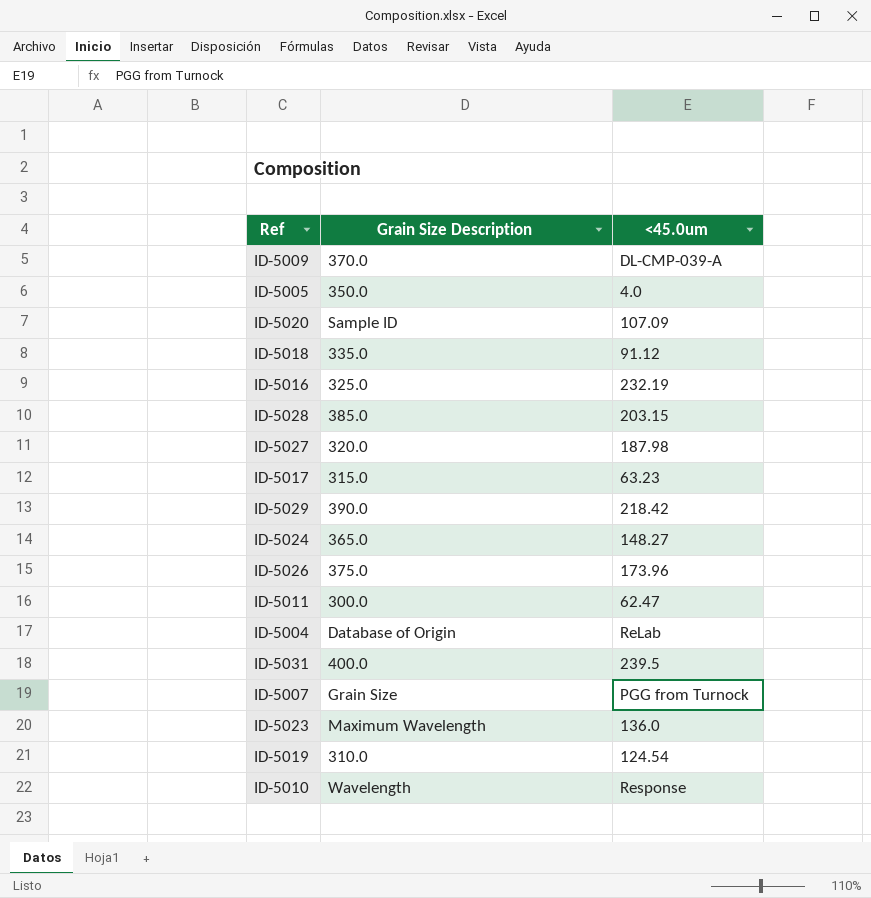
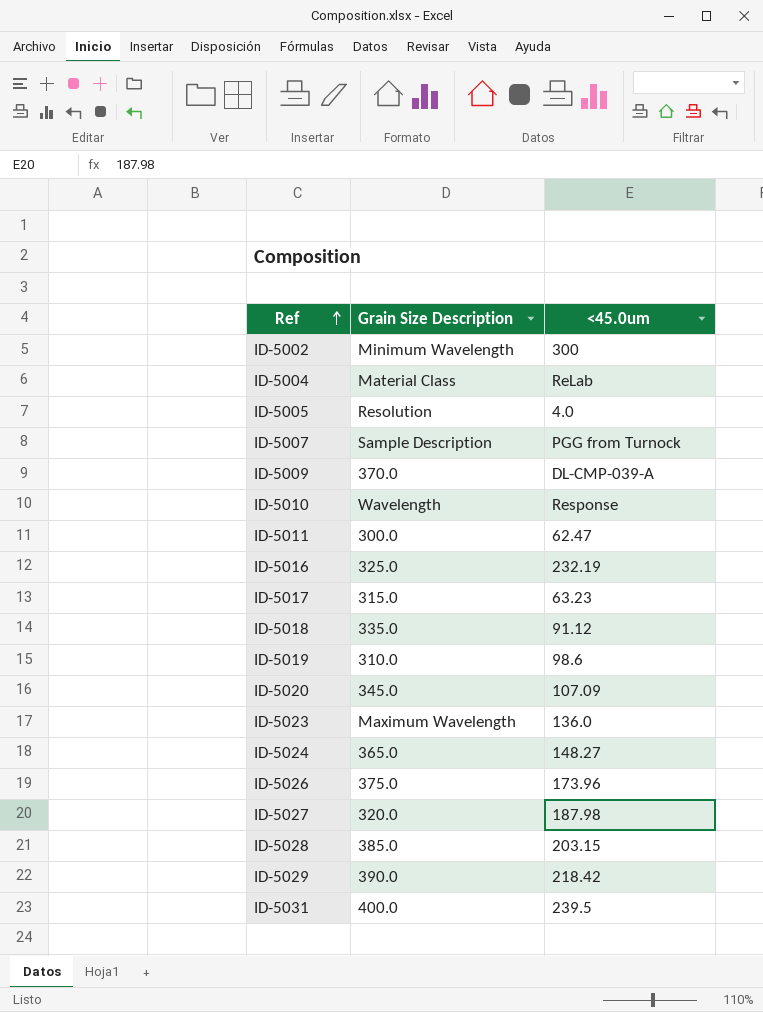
row order: none -> Ref ascending
row ID-5002: none -> Minimum Wavelength | 300
ID-5004 | Grain Size Description: Database of Origin -> Material Class
ID-5005 | Grain Size Description: 350.0 -> Resolution
ID-5007 | Grain Size Description: Grain Size -> Sample Description
ID-5019 | <45.0um: 124.54 -> 98.6
ID-5020 | Grain Size Description: Sample ID -> 345.0

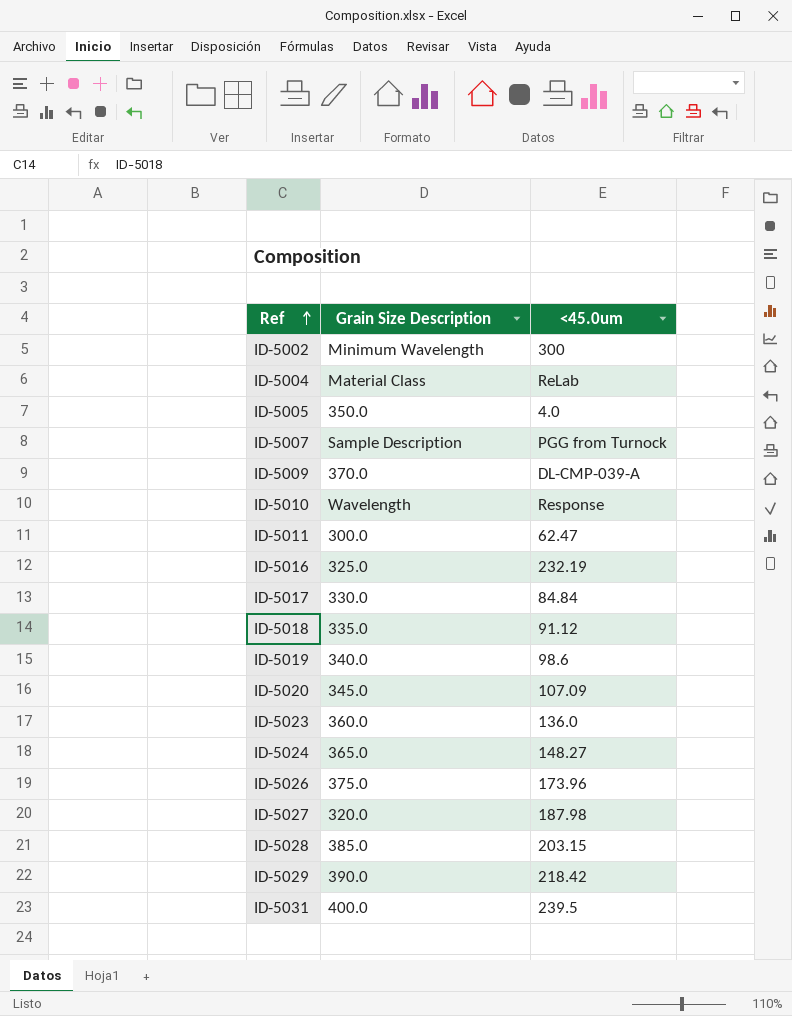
ID-5005 | Grain Size Description: Resolution -> 350.0
ID-5017 | Grain Size Description: 315.0 -> 330.0
ID-5017 | <45.0um: 63.23 -> 84.84
ID-5019 | Grain Size Description: 310.0 -> 340.0
ID-5023 | Grain Size Description: Maximum Wavelength -> 360.0

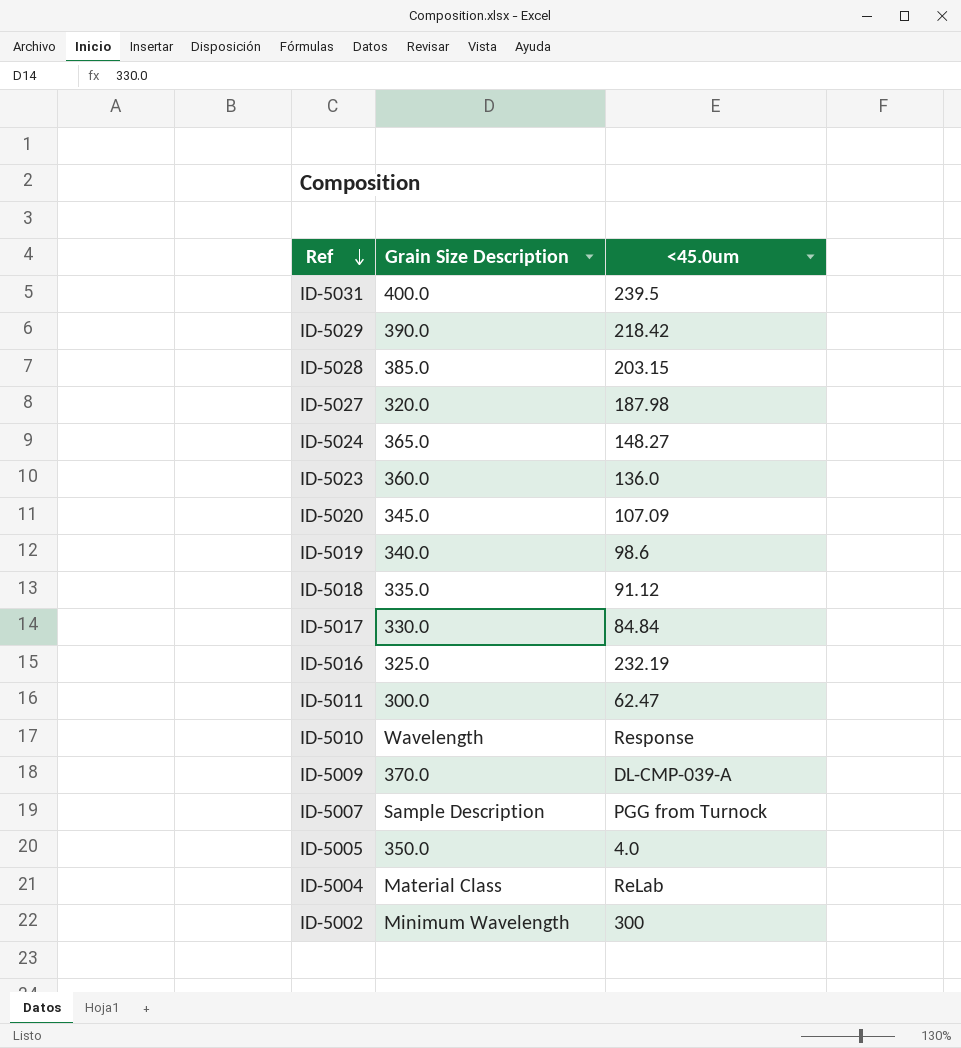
row order: Ref ascending -> Ref descending
row ID-5026: 375.0 | 173.96 -> none

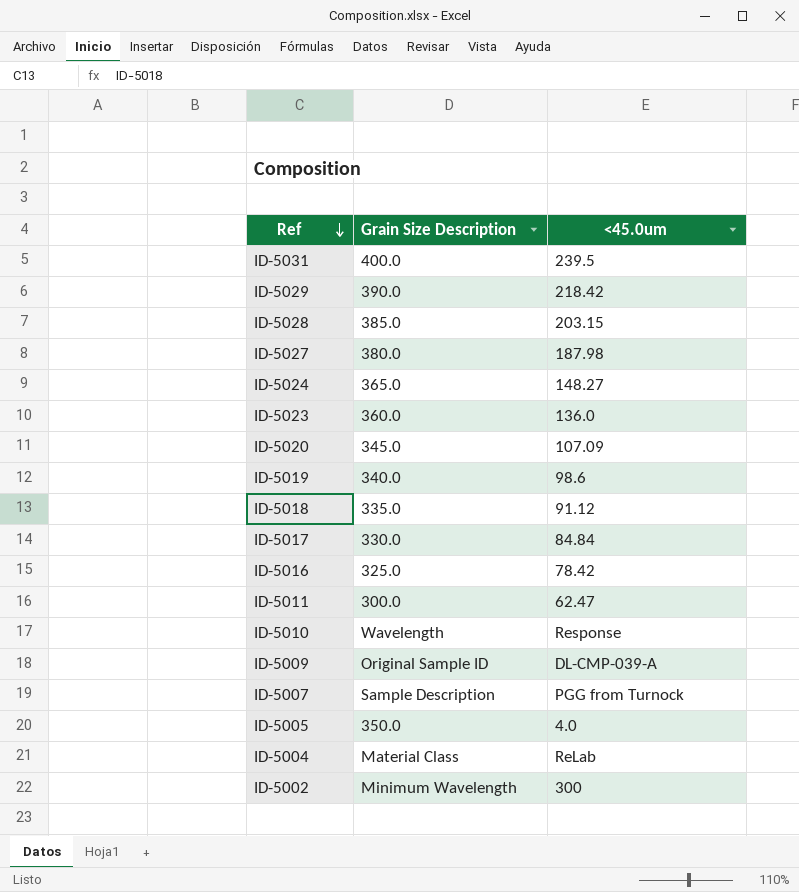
ID-5027 | Grain Size Description: 320.0 -> 380.0
ID-5016 | <45.0um: 232.19 -> 78.42
ID-5009 | Grain Size Description: 370.0 -> Original Sample ID

